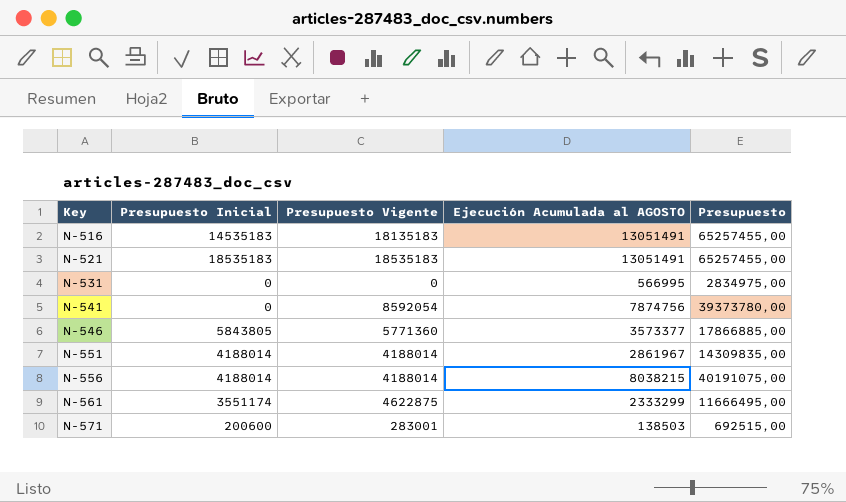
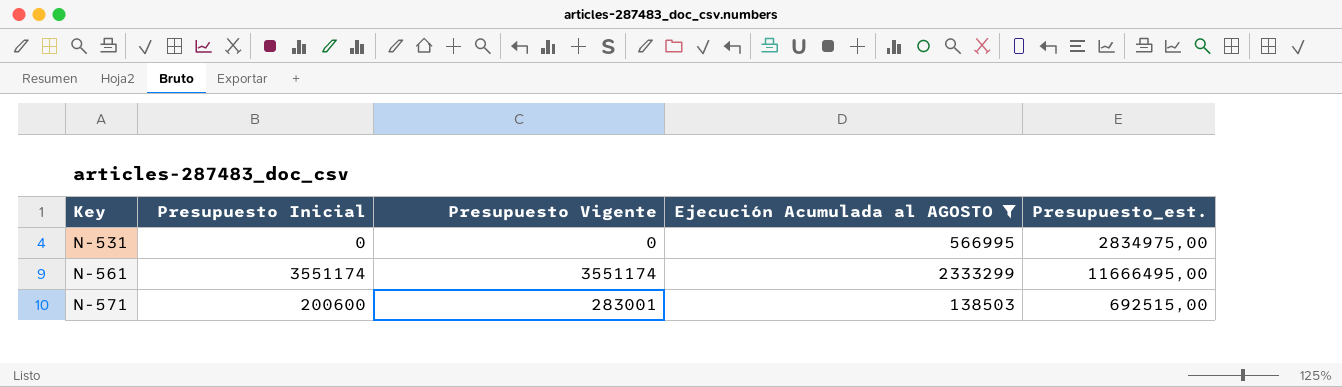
filter: none -> Ejecución Acumulada al AGOSTO <= 2333299
column name: Presupuesto -> Presupuesto_est.
N-561 | Presupuesto Vigente: 4622875 -> 3551174

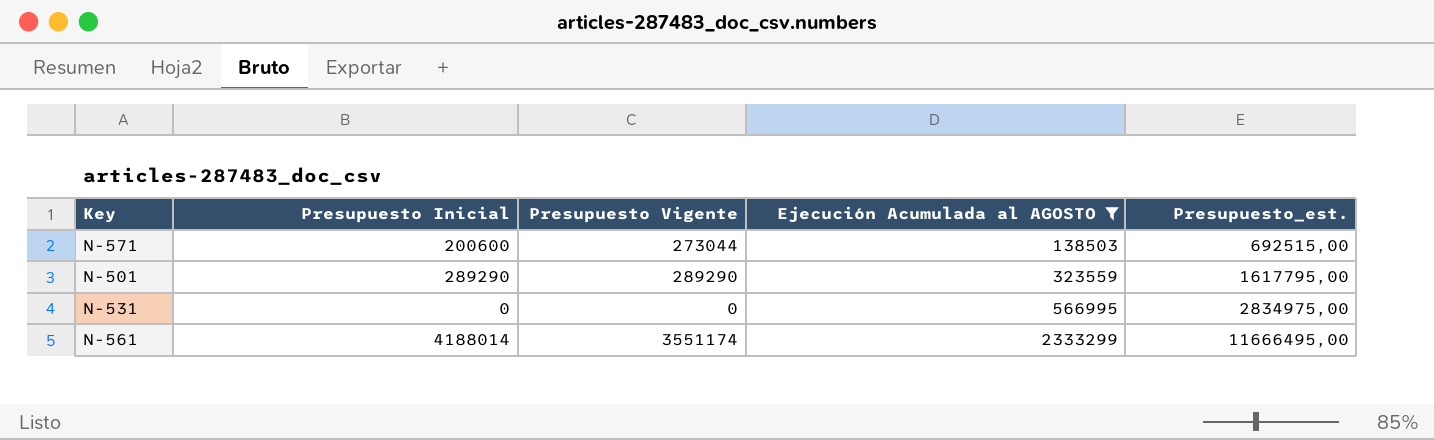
row order: Key ascending -> Ejecución Acumulada al AGOSTO ascending
N-571 | Presupuesto Vigente: 283001 -> 273044
row N-501: none -> 289290 | 289290 | 323559 | 1617795,00
N-561 | Presupuesto Inicial: 3551174 -> 4188014

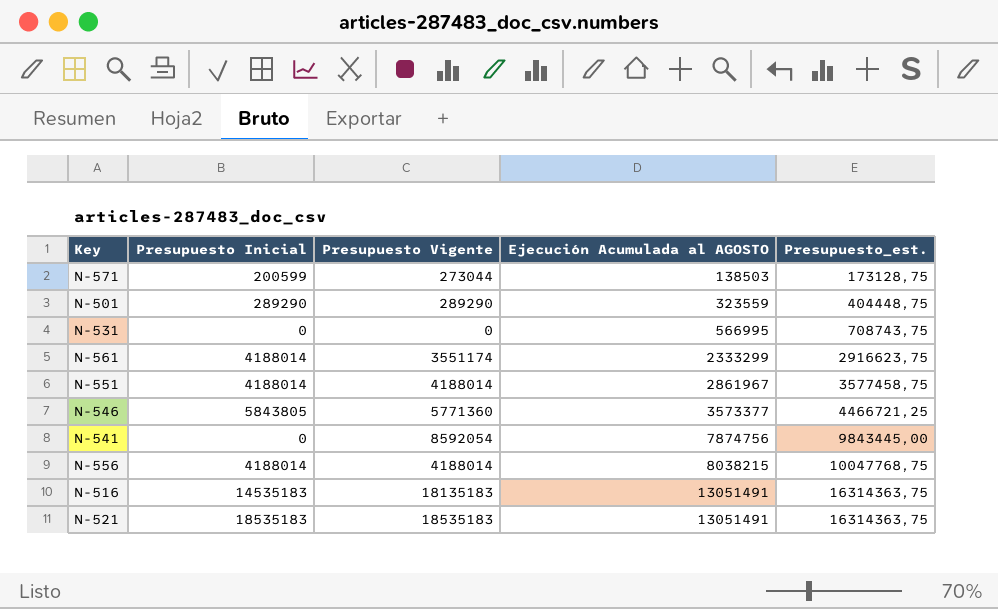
filter: Ejecución Acumulada al AGOSTO <= 2333299 -> none
column Presupuesto_est. | formula: [Ejecución Acumulada al AGOSTO] * 5 -> [Ejecución Acumulada al AGOSTO] * 1,25
N-571 | Presupuesto Inicial: 200600 -> 200599

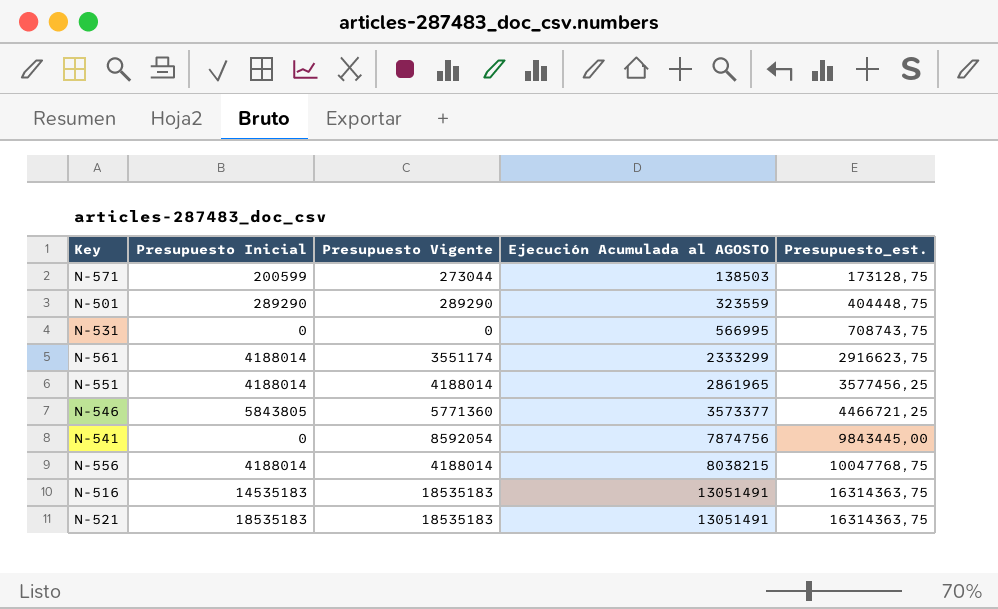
N-551 | Ejecución Acumulada al AGOSTO: 2861967 -> 2861965
N-551 | Presupuesto_est.: 3577458,75 -> 3577456,25
N-516 | Presupuesto Vigente: 18135183 -> 18535183

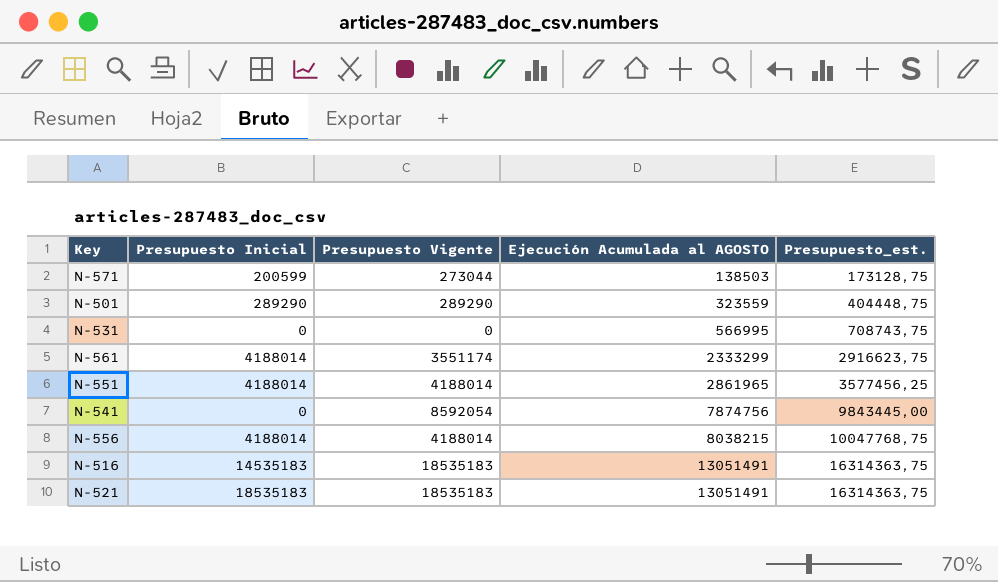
row N-546: 5843805 | 5771360 | 3573377 | 4466721,25 -> none

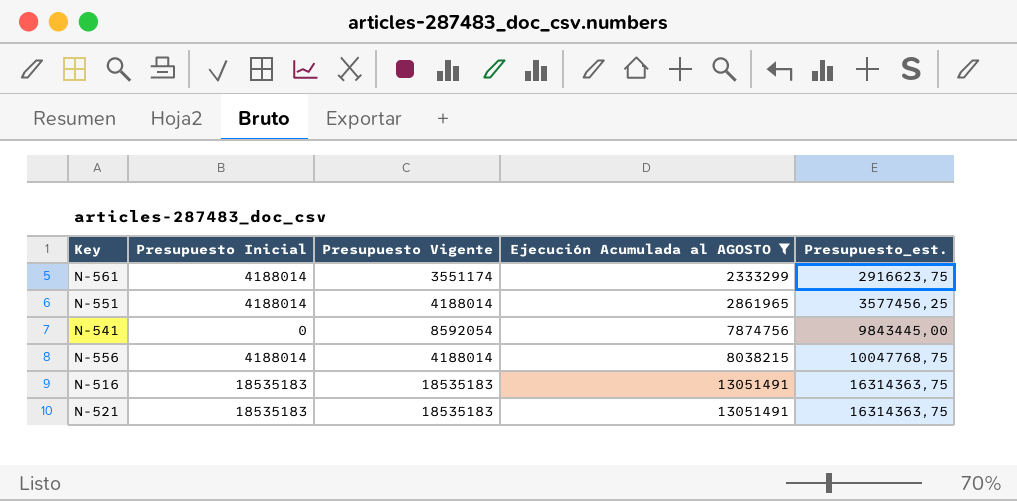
filter: none -> Ejecución Acumulada al AGOSTO >= 2333299
N-516 | Presupuesto Inicial: 14535183 -> 18535183

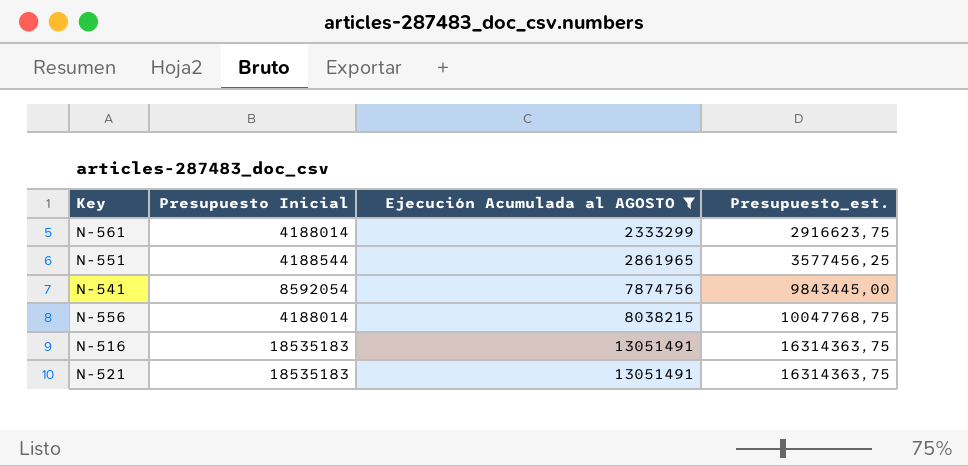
column Presupuesto Vigente | position: 3 -> none
N-551 | Presupuesto Inicial: 4188014 -> 4188544
N-541 | Presupuesto Inicial: 0 -> 8592054

